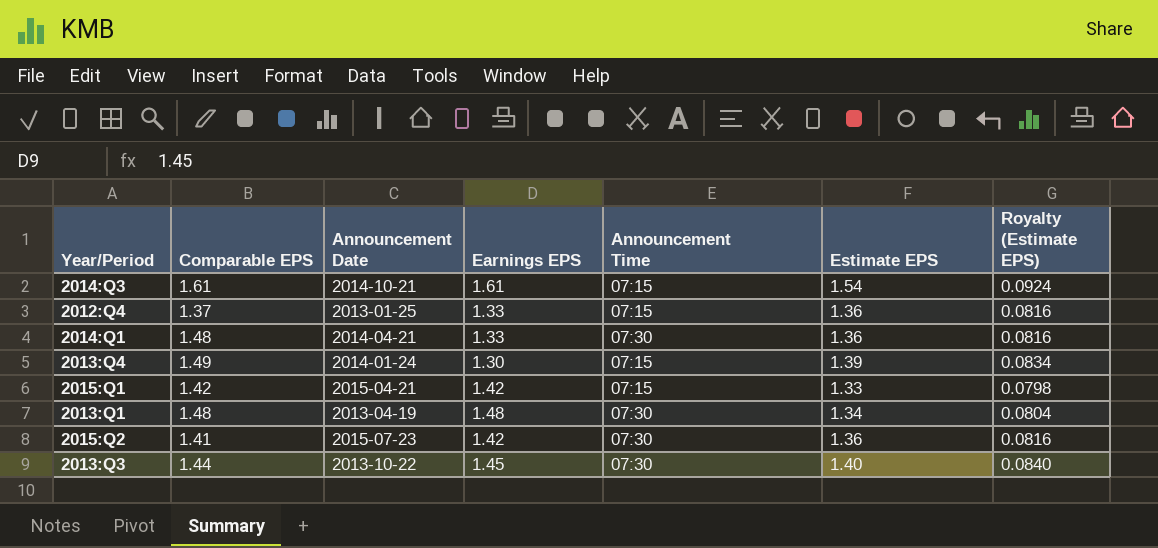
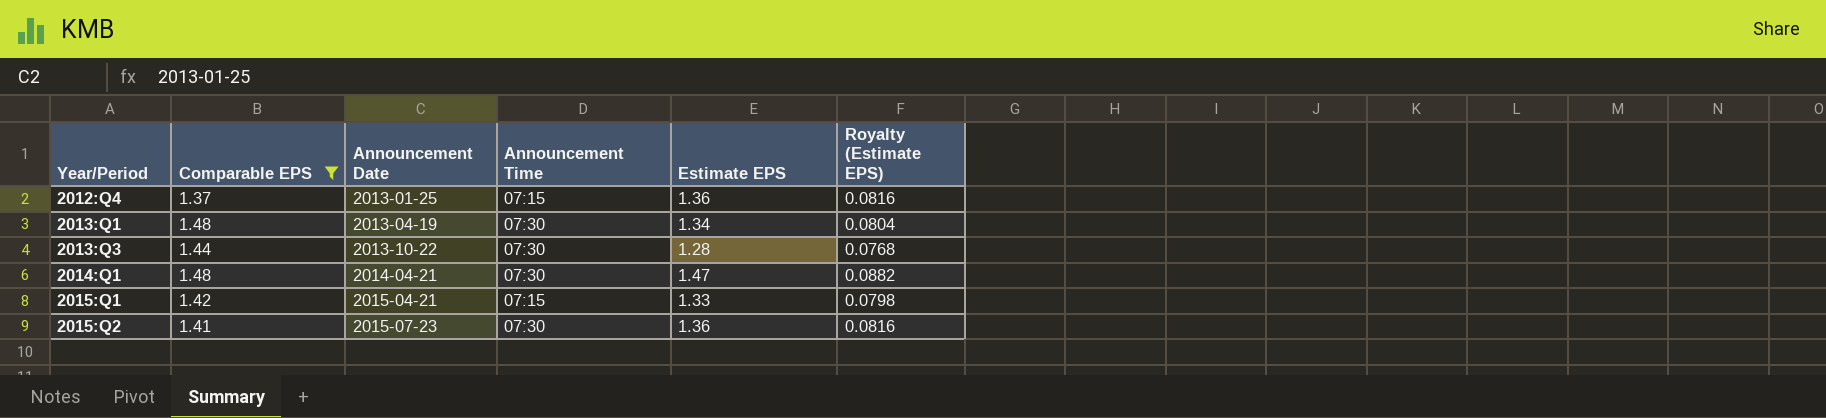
filter: none -> Comparable EPS <= 1.48
row order: none -> Year/Period ascending
column Earnings EPS | position: 4 -> none
2013:Q3 | Estimate EPS: 1.40 -> 1.28
2013:Q3 | Royalty (Estimate EPS): 0.0840 -> 0.0768
2014:Q1 | Estimate EPS: 1.36 -> 1.47
2014:Q1 | Royalty (Estimate EPS): 0.0816 -> 0.0882

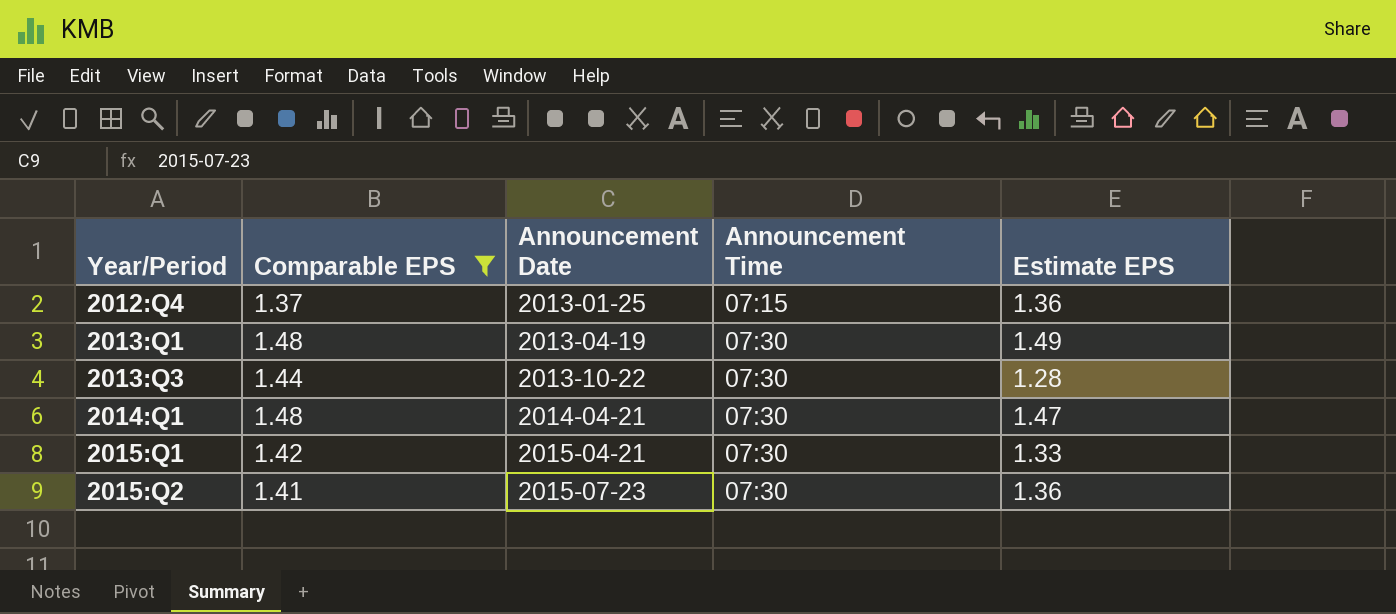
column Royalty (Estimate EPS) | formula: [Estimate EPS] * 0.06 -> none
2013:Q1 | Estimate EPS: 1.34 -> 1.49
2015:Q1 | Announcement Time: 07:15 -> 07:30

